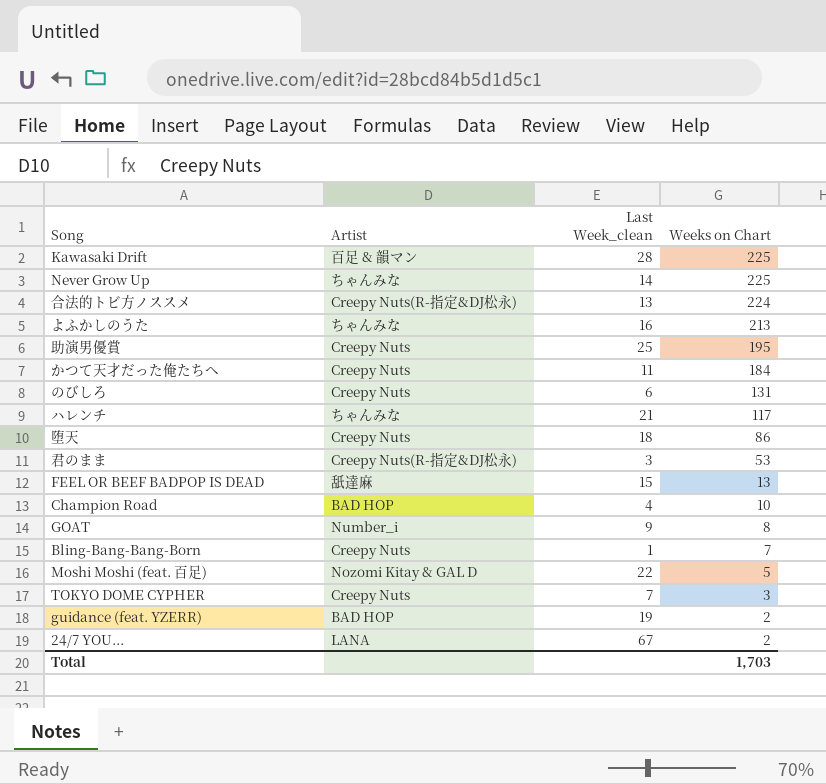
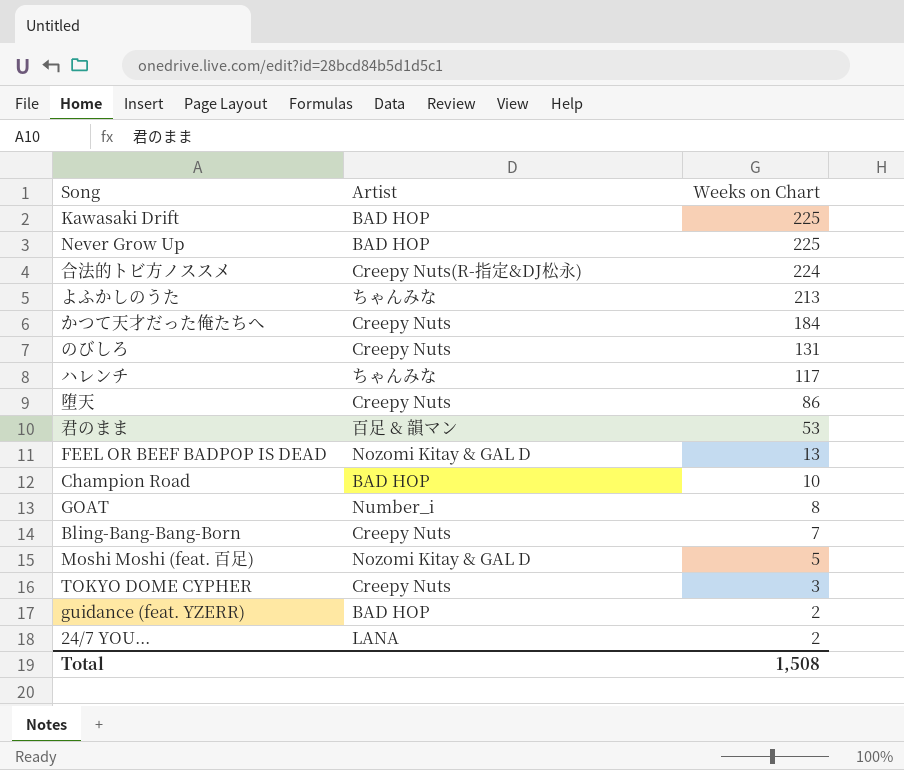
column Last Week_clean | position: 3 -> none
row 助演男優賞: Creepy Nuts | 25 | 195 -> none
Kawasaki Drift | Artist: 百足 & 韻マン -> BAD HOP
Never Grow Up | Artist: ちゃんみな -> BAD HOP
君のまま | Artist: Creepy Nuts(R-指定&DJ松永) -> 百足 & 韻マン
FEEL OR BEEF BADPOP IS DEAD | Artist: 舐達麻 -> Nozomi Kitay & GAL D
Total | Weeks on Chart: 1,703 -> 1,508

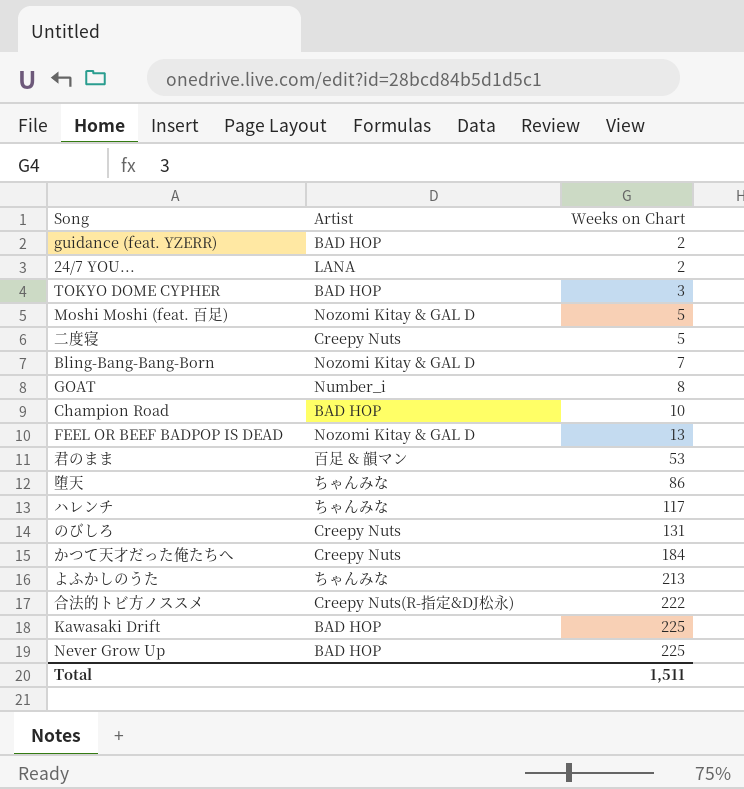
row order: Weeks on Chart descending -> Weeks on Chart ascending
TOKYO DOME CYPHER | Artist: Creepy Nuts -> BAD HOP
row 二度寝: none -> Creepy Nuts | 5
Bling-Bang-Bang-Born | Artist: Creepy Nuts -> Nozomi Kitay & GAL D
堕天 | Artist: Creepy Nuts -> ちゃんみな
合法的トビ方ノススメ | Weeks on Chart: 224 -> 222
Total | Weeks on Chart: 1,508 -> 1,511

